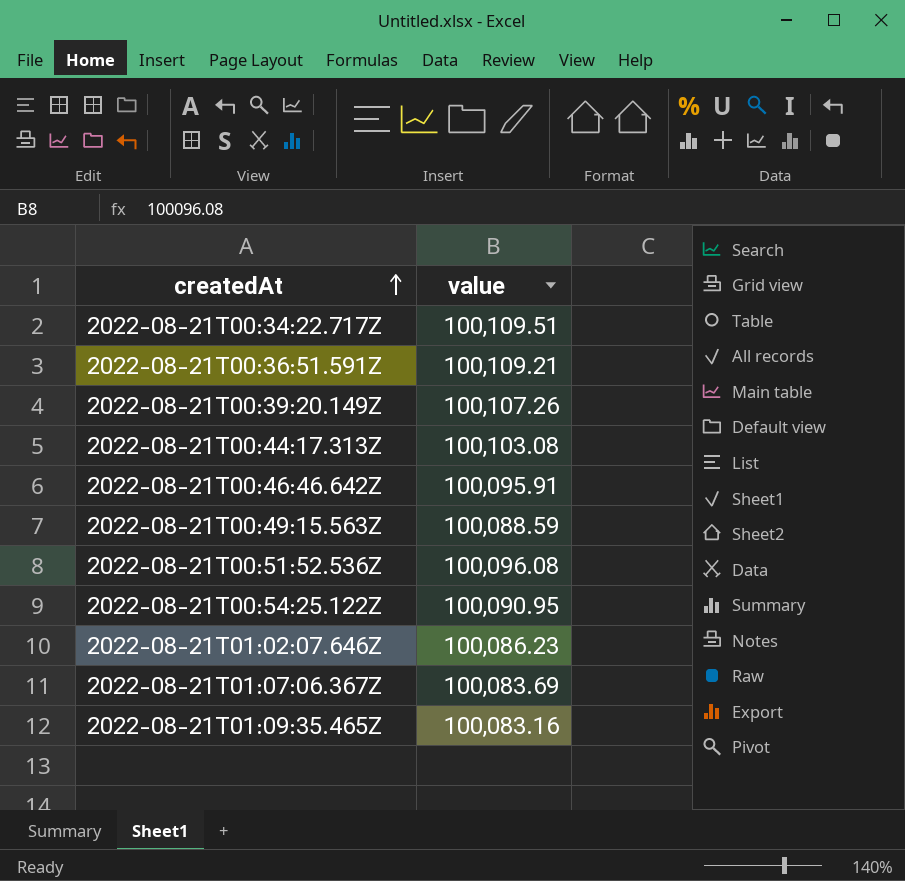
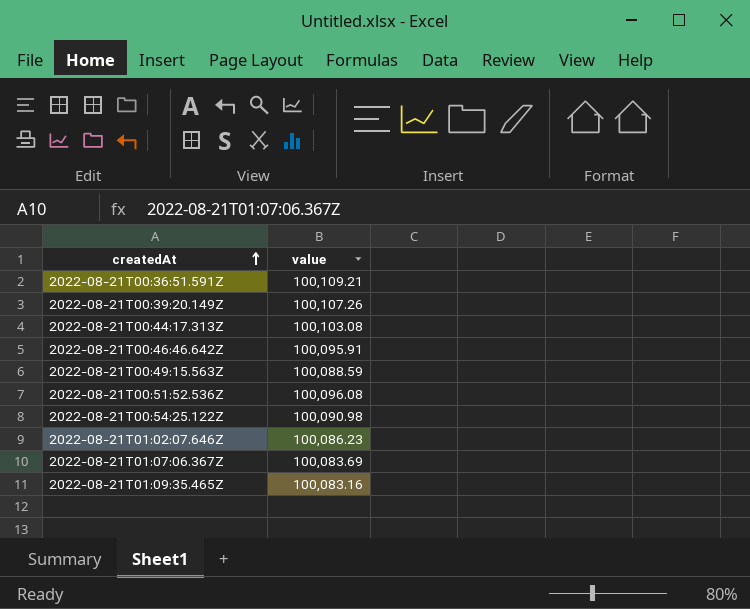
row 2022-08-21T00:34:22.717Z: 100,109.51 -> none
2022-08-21T00:54:25.122Z | value: 100,090.95 -> 100,090.98

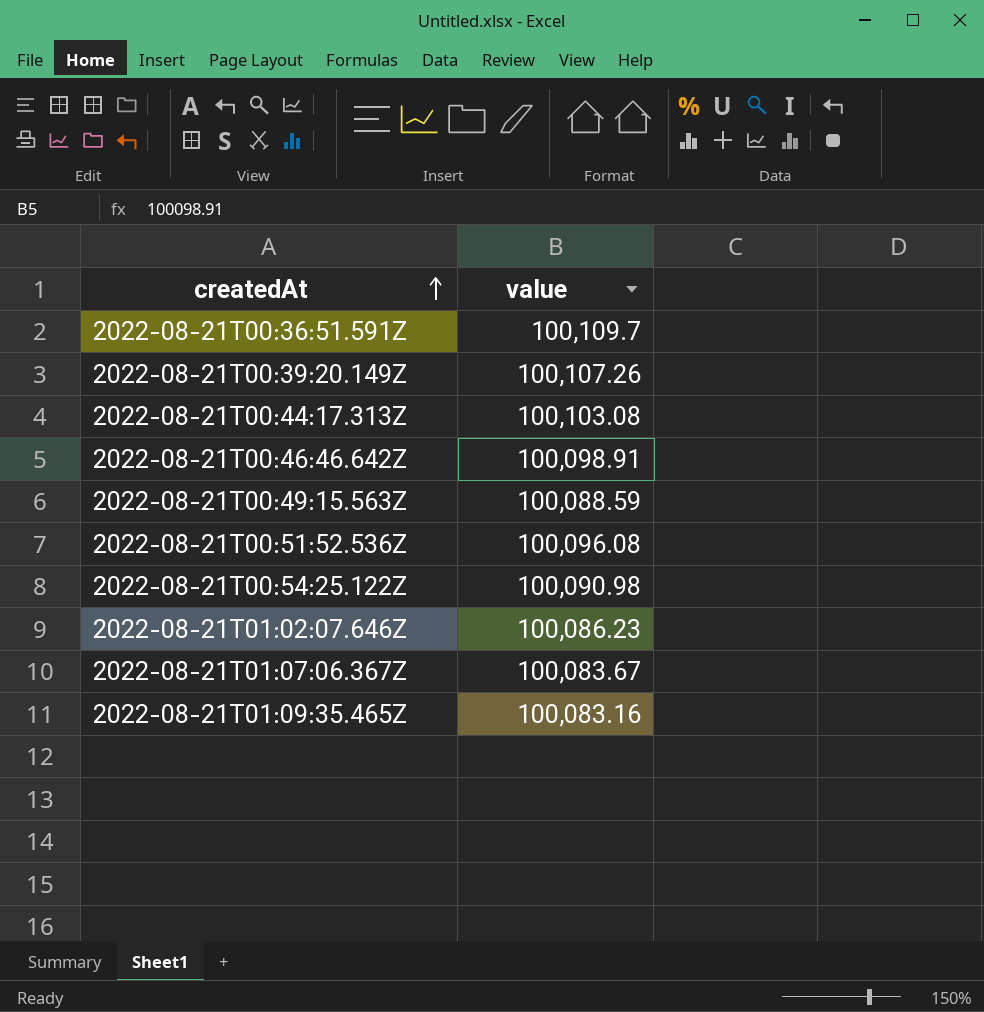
2022-08-21T00:36:51.591Z | value: 100,109.21 -> 100,109.7
2022-08-21T00:46:46.642Z | value: 100,095.91 -> 100,098.91
2022-08-21T01:07:06.367Z | value: 100,083.69 -> 100,083.67

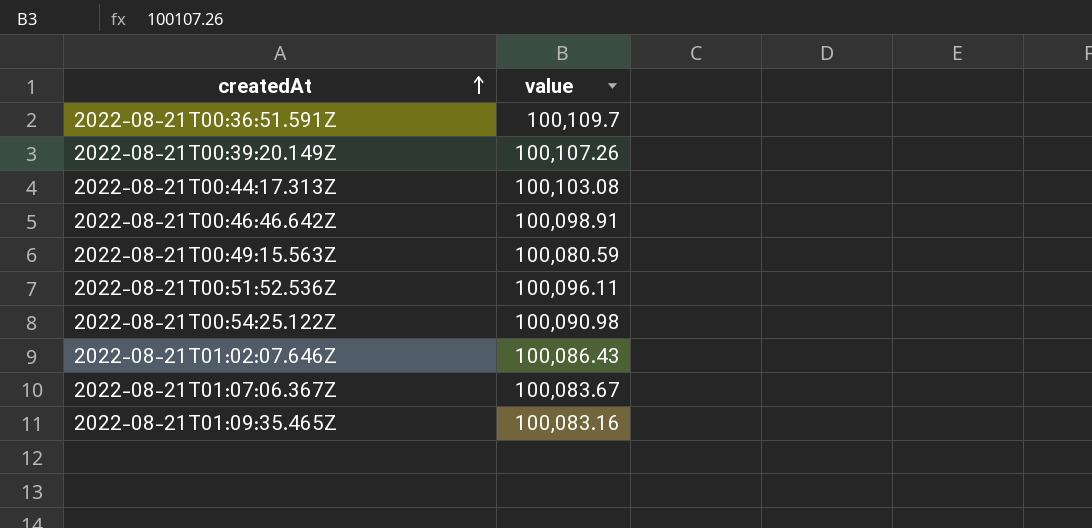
2022-08-21T00:49:15.563Z | value: 100,088.59 -> 100,080.59
2022-08-21T00:51:52.536Z | value: 100,096.08 -> 100,096.11
2022-08-21T01:02:07.646Z | value: 100,086.23 -> 100,086.43

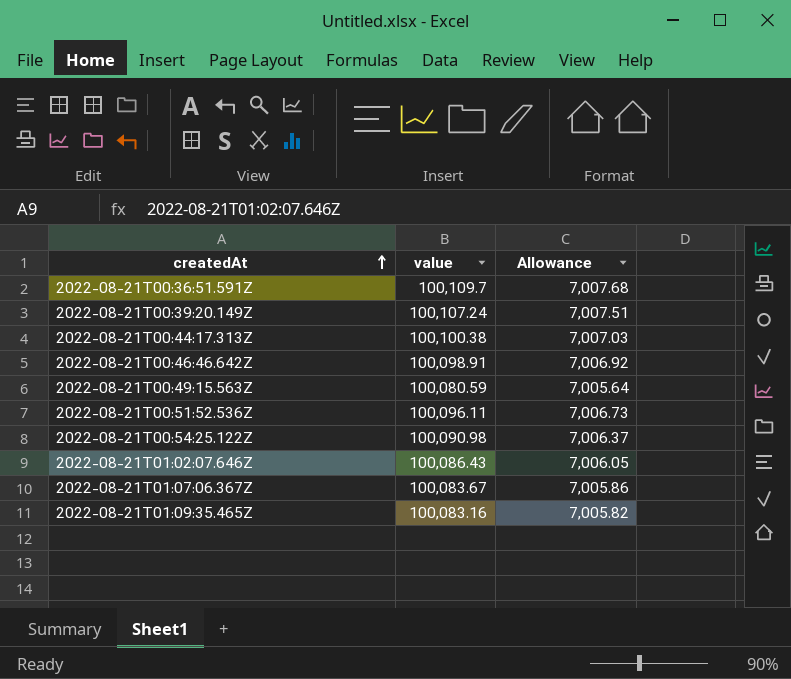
column Allowance | formula: none -> [value] * 0.07
2022-08-21T00:39:20.149Z | value: 100,107.26 -> 100,107.24
2022-08-21T00:44:17.313Z | value: 100,103.08 -> 100,100.38

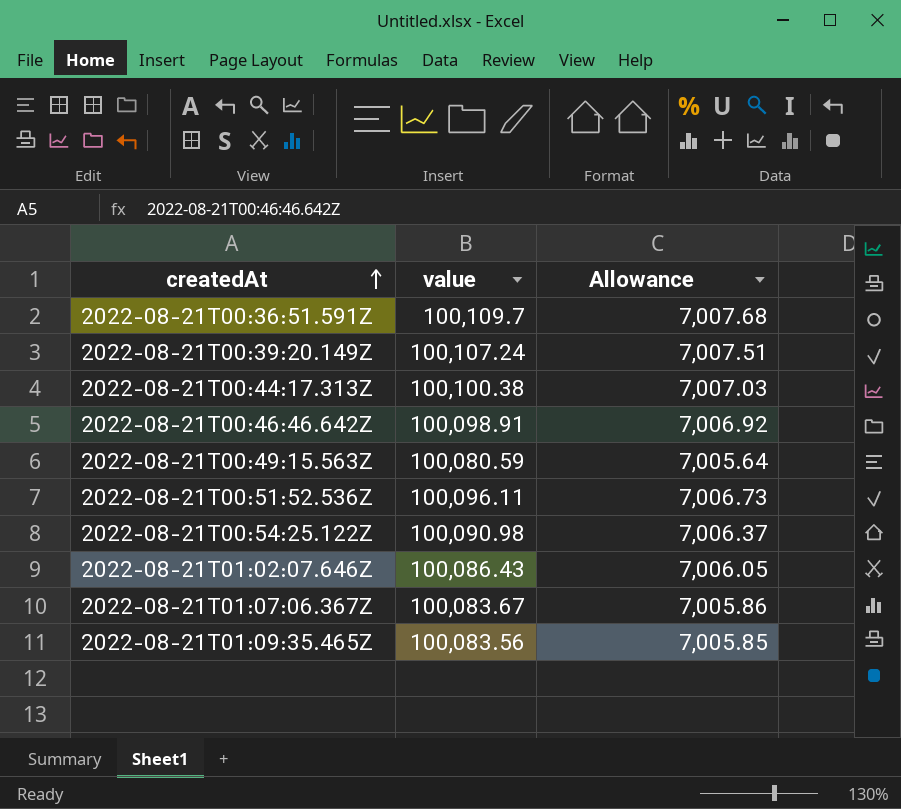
2022-08-21T01:09:35.465Z | value: 100,083.16 -> 100,083.56
2022-08-21T01:09:35.465Z | Allowance: 7,005.82 -> 7,005.85

